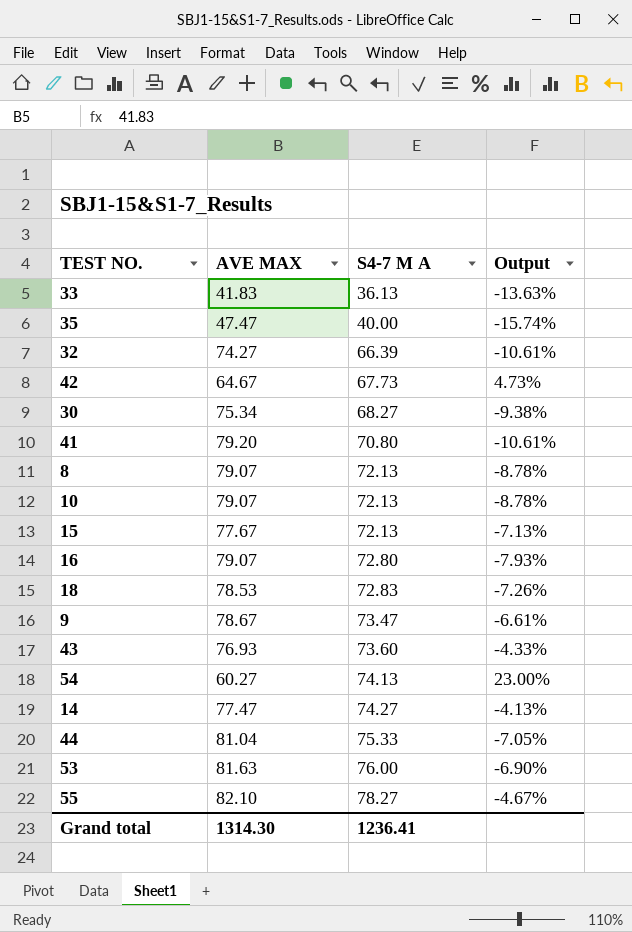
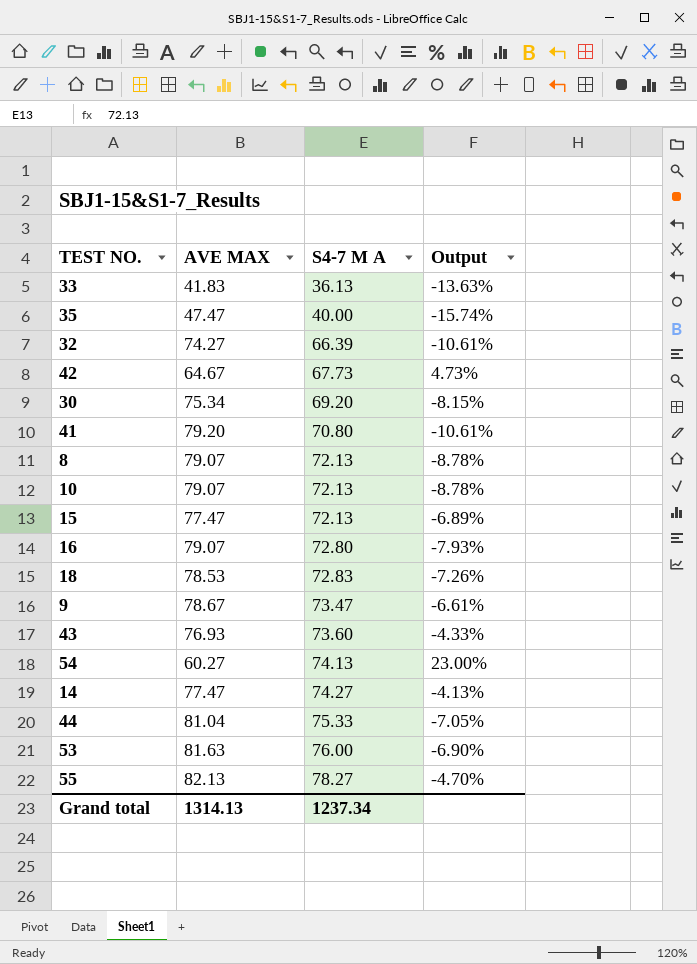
30 | S4-7 M A: 68.27 -> 69.20
30 | Output: -9.38% -> -8.15%
15 | AVE MAX: 77.67 -> 77.47
15 | Output: -7.13% -> -6.89%
55 | AVE MAX: 82.10 -> 82.13
55 | Output: -4.67% -> -4.70%
Grand total | AVE MAX: 1314.30 -> 1314.13
Grand total | S4-7 M A: 1236.41 -> 1237.34

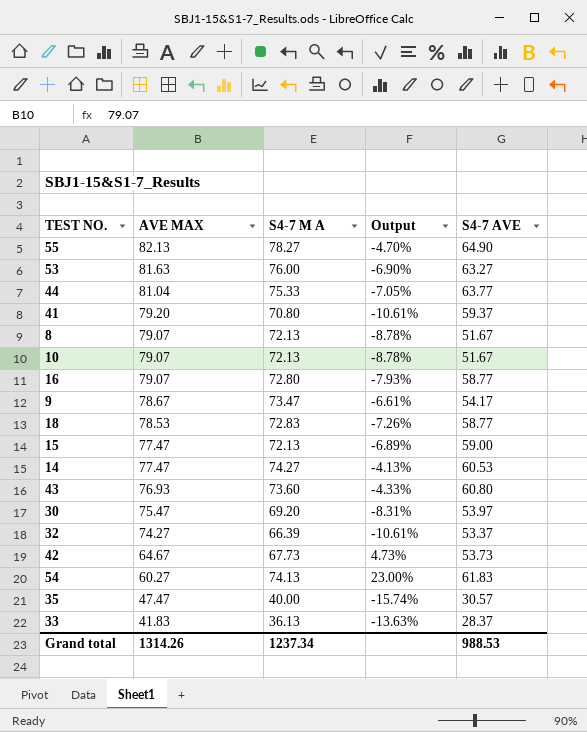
row order: S4-7 M A ascending -> AVE MAX descending
column S4-7 AVE | position: none -> 5
30 | AVE MAX: 75.34 -> 75.47
30 | Output: -8.15% -> -8.31%
Grand total | AVE MAX: 1314.13 -> 1314.26

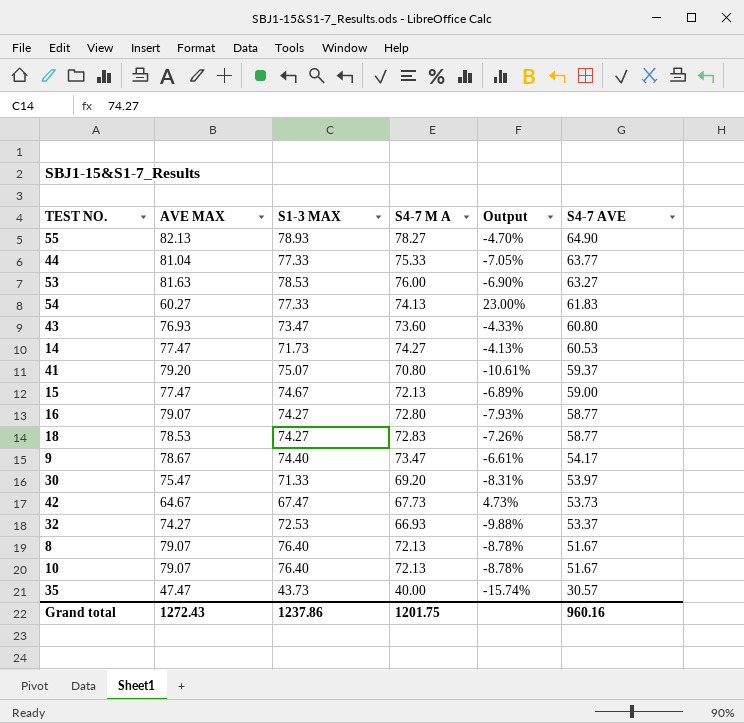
row order: AVE MAX descending -> S4-7 AVE descending
column S1-3 MAX | position: none -> 3
row 33: 41.83 | 36.13 | -13.63% | 28.37 -> none
32 | S4-7 M A: 66.39 -> 66.93
32 | Output: -10.61% -> -9.88%
Grand total | AVE MAX: 1314.26 -> 1272.43
Grand total | S4-7 M A: 1237.34 -> 1201.75
Grand total | S4-7 AVE: 988.53 -> 960.16

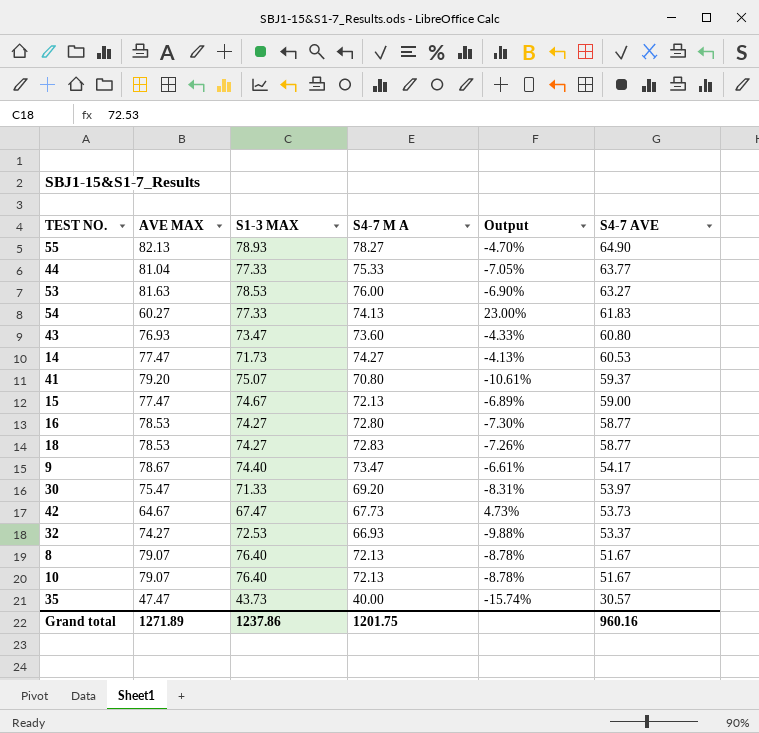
16 | AVE MAX: 79.07 -> 78.53
16 | Output: -7.93% -> -7.30%
Grand total | AVE MAX: 1272.43 -> 1271.89

